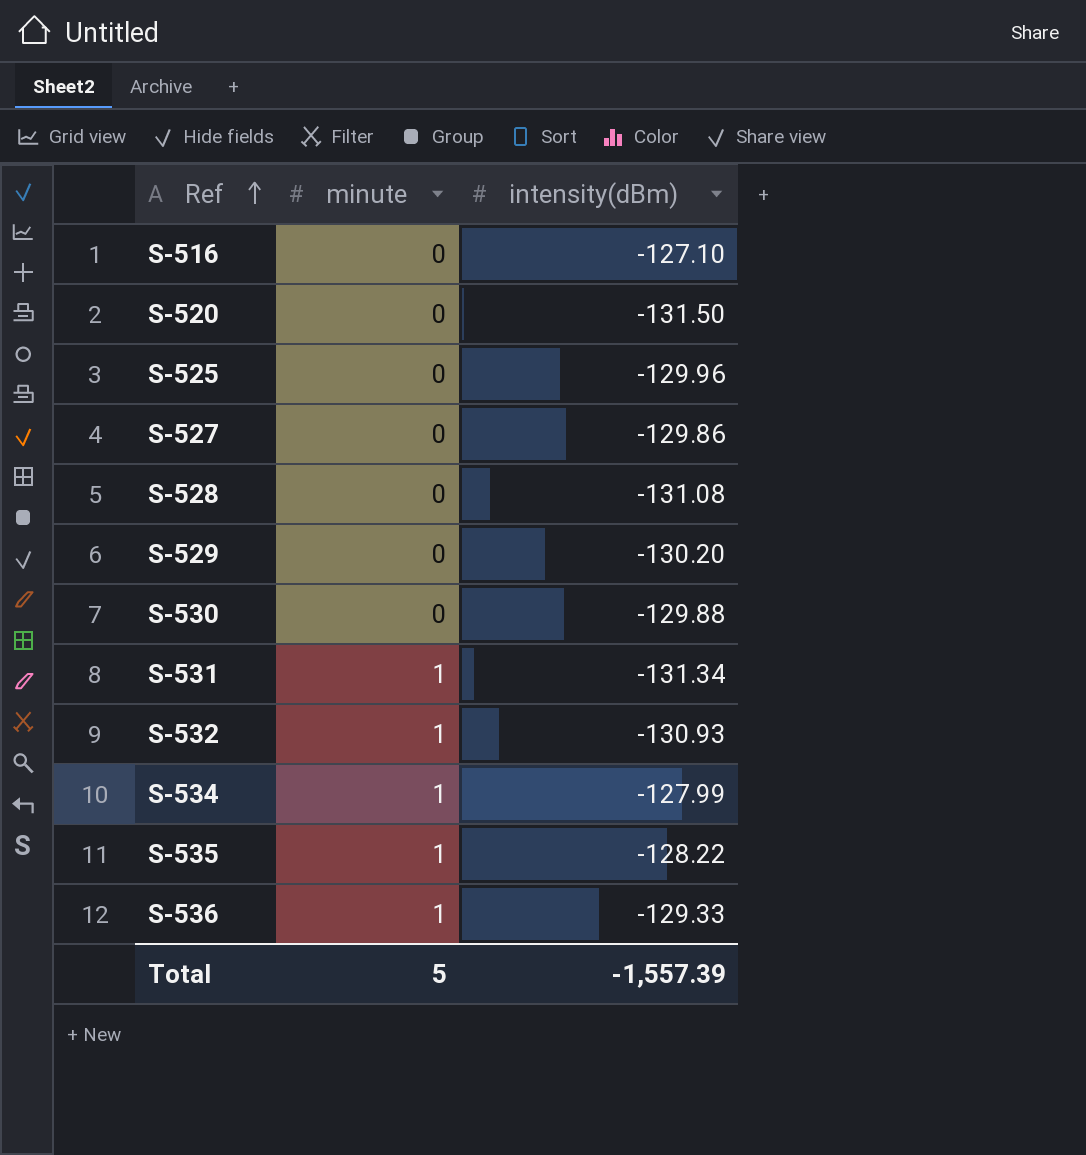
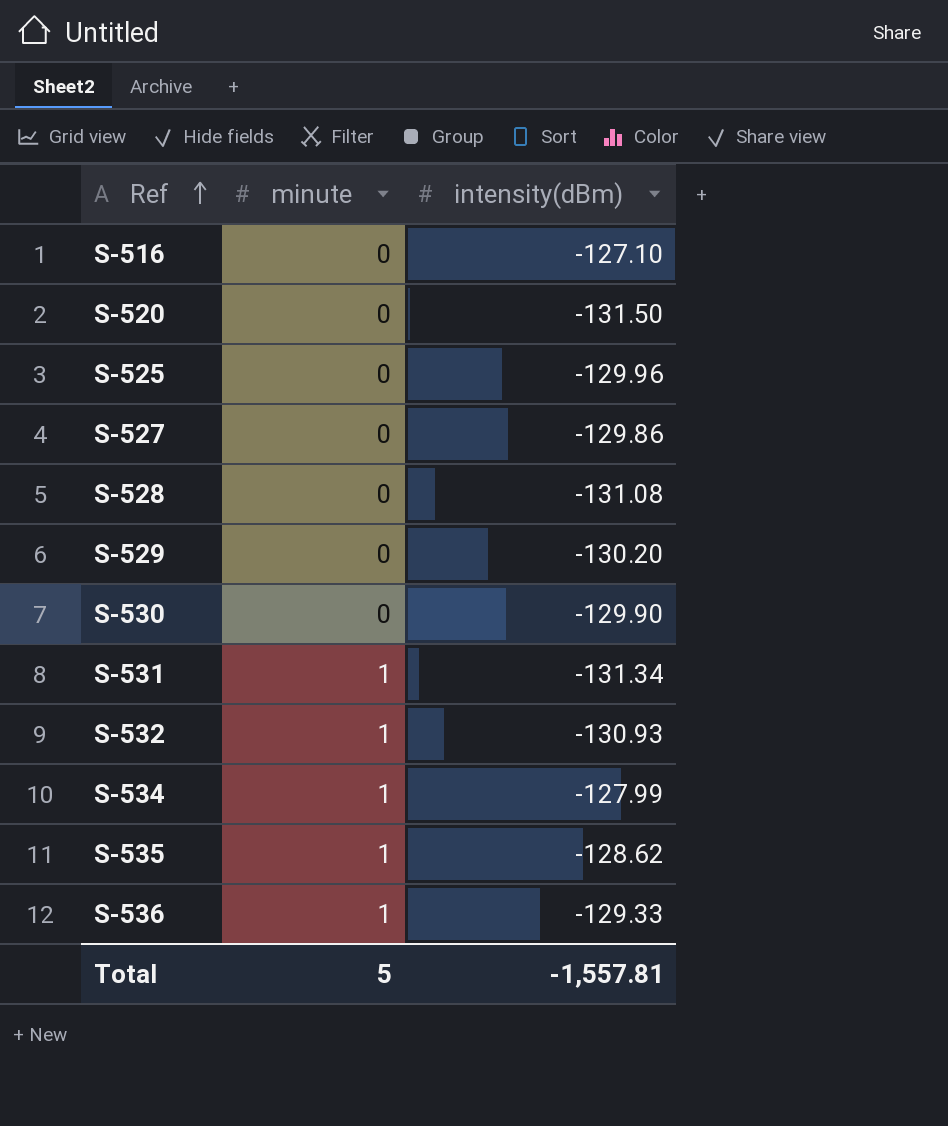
S-530 | intensity(dBm): -129.88 -> -129.90
S-535 | intensity(dBm): -128.22 -> -128.62
Total | intensity(dBm): -1,557.39 -> -1,557.81

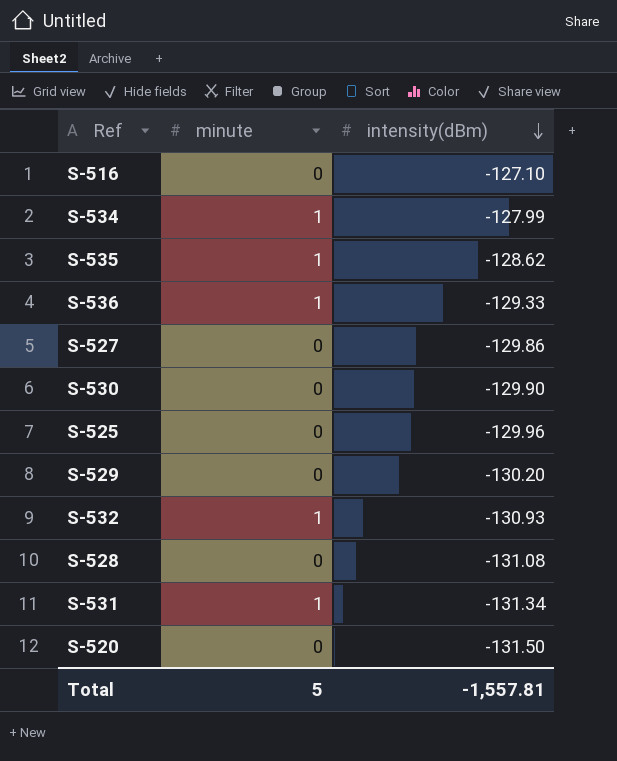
row order: Ref ascending -> intensity(dBm) descending

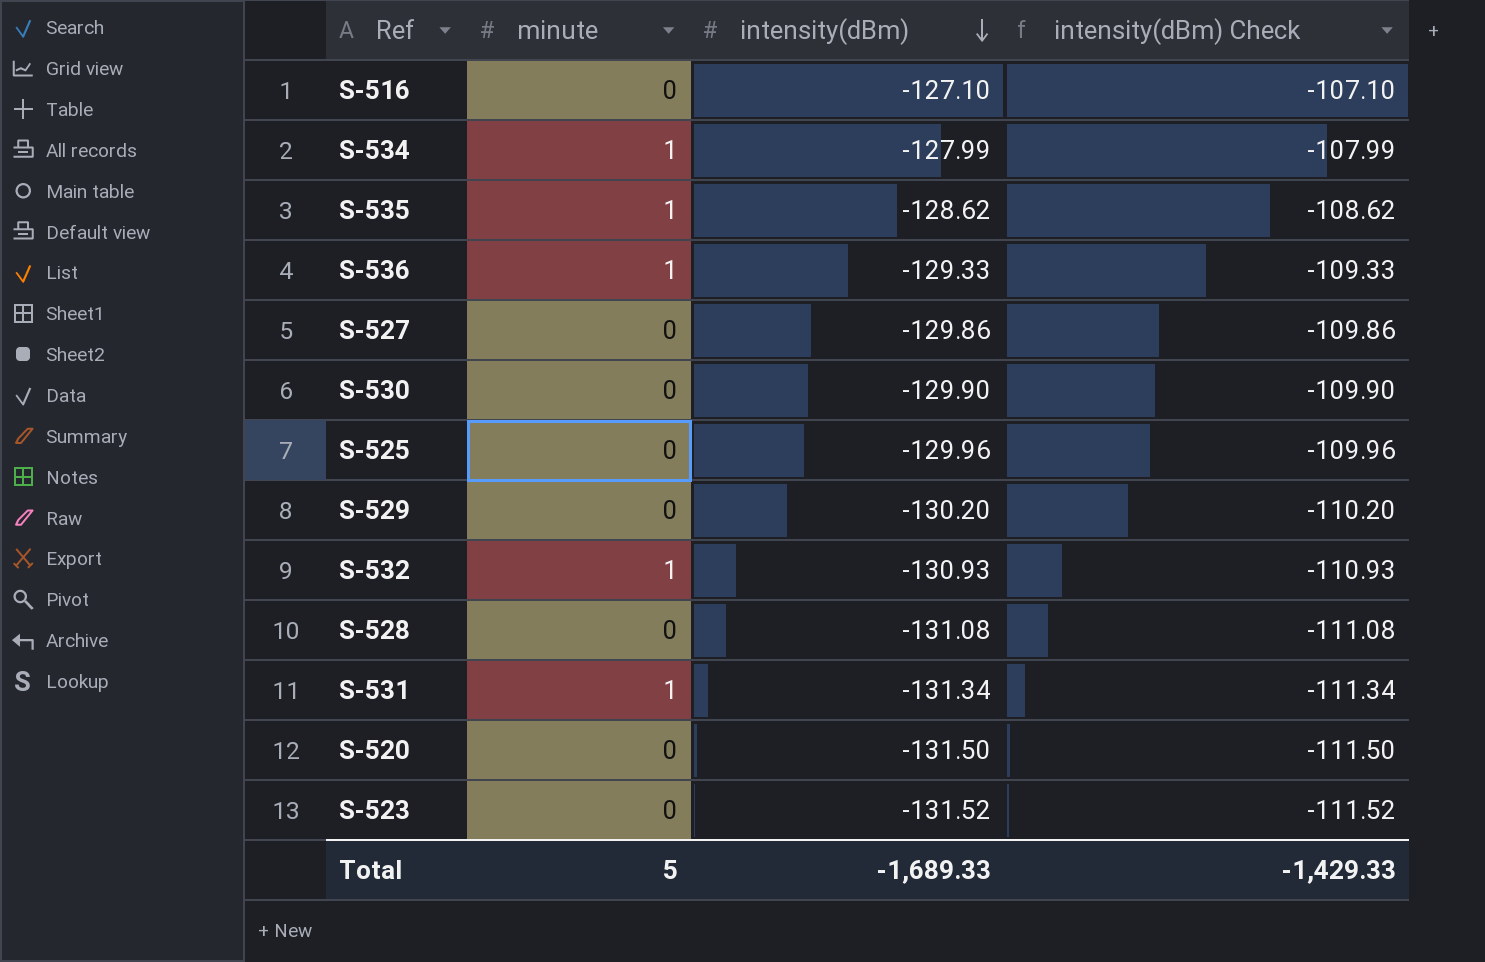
column intensity(dBm) Check | formula: none -> [intensity(dBm)] + 20
row S-523: none -> 0 | -131.52 | -111.52
Total | intensity(dBm): -1,557.81 -> -1,689.33

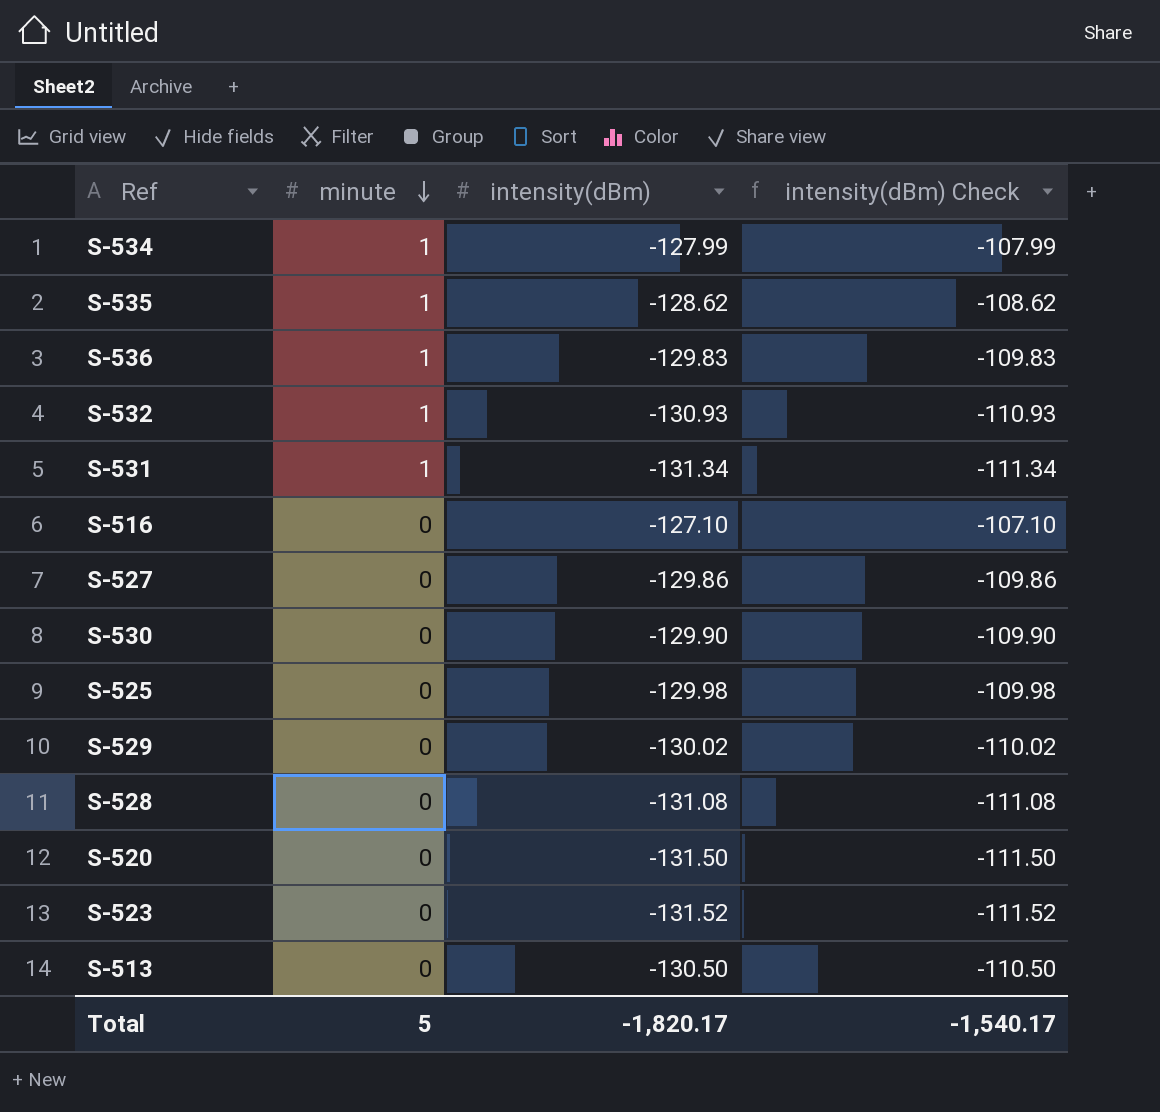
row order: intensity(dBm) descending -> minute descending
S-536 | intensity(dBm): -129.33 -> -129.83
S-536 | intensity(dBm) Check: -109.33 -> -109.83
S-525 | intensity(dBm): -129.96 -> -129.98
S-525 | intensity(dBm) Check: -109.96 -> -109.98
S-529 | intensity(dBm): -130.20 -> -130.02
S-529 | intensity(dBm) Check: -110.20 -> -110.02
row S-513: none -> 0 | -130.50 | -110.50
Total | intensity(dBm): -1,689.33 -> -1,820.17
Total | intensity(dBm) Check: -1,429.33 -> -1,540.17

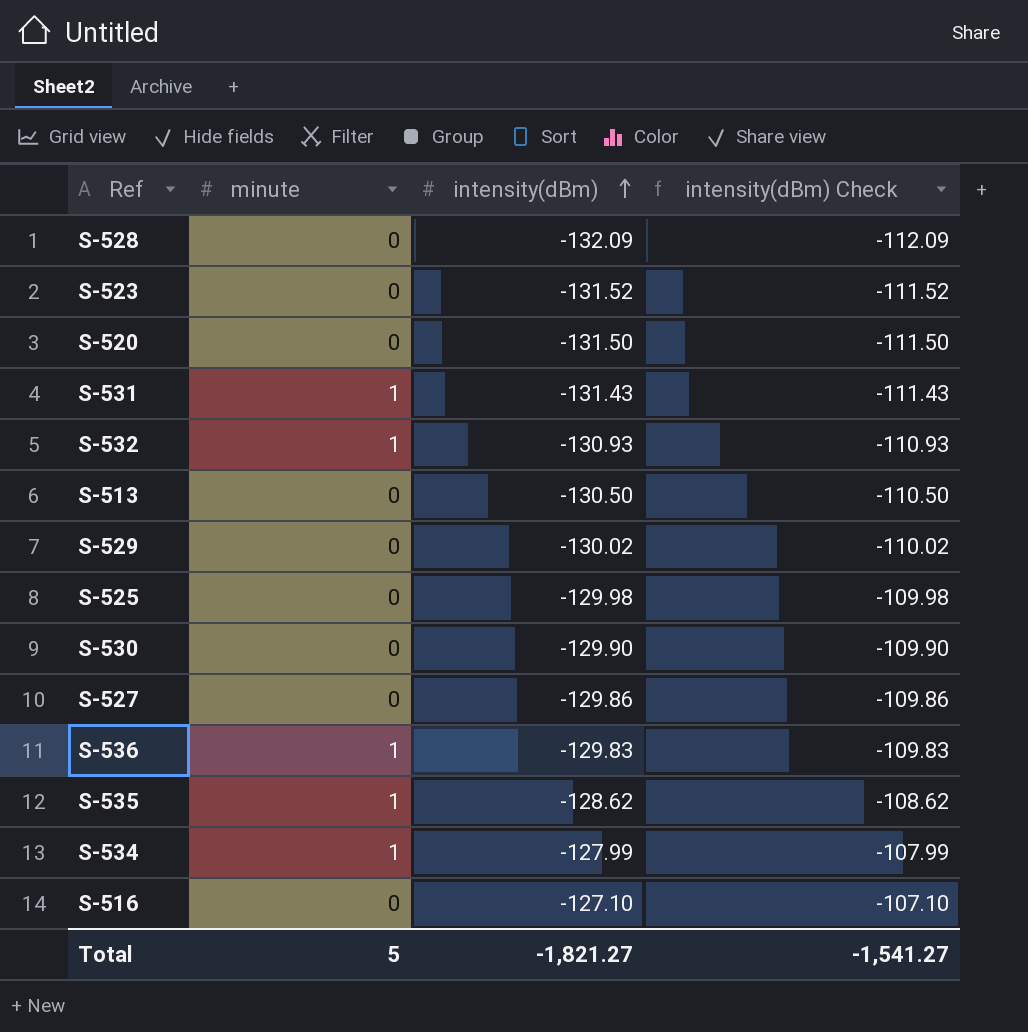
row order: minute descending -> intensity(dBm) ascending
S-528 | intensity(dBm): -131.08 -> -132.09
S-528 | intensity(dBm) Check: -111.08 -> -112.09
S-531 | intensity(dBm): -131.34 -> -131.43
S-531 | intensity(dBm) Check: -111.34 -> -111.43
Total | intensity(dBm): -1,820.17 -> -1,821.27
Total | intensity(dBm) Check: -1,540.17 -> -1,541.27

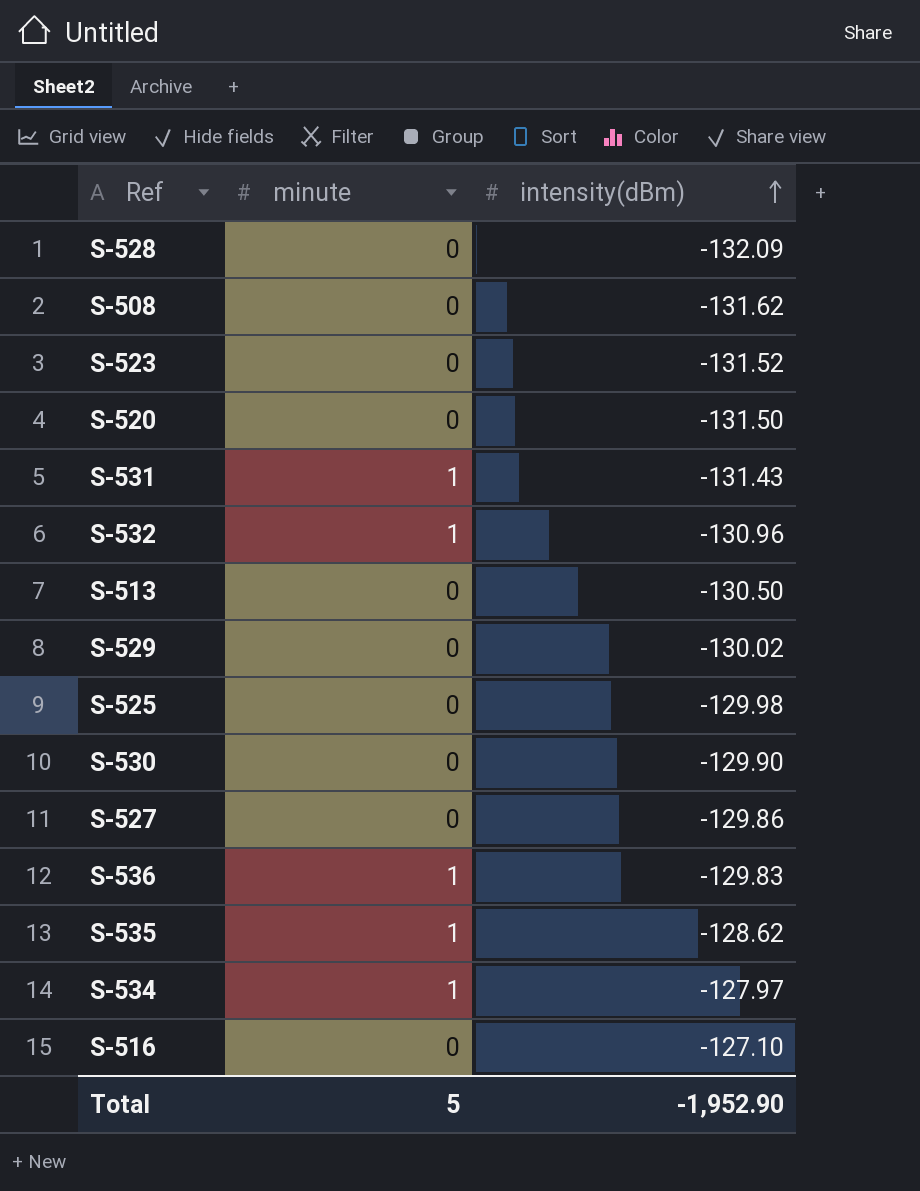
column intensity(dBm) Check | formula: [intensity(dBm)] + 20 -> none
row S-508: none -> 0 | -131.62
S-532 | intensity(dBm): -130.93 -> -130.96
S-534 | intensity(dBm): -127.99 -> -127.97
Total | intensity(dBm): -1,821.27 -> -1,952.90

